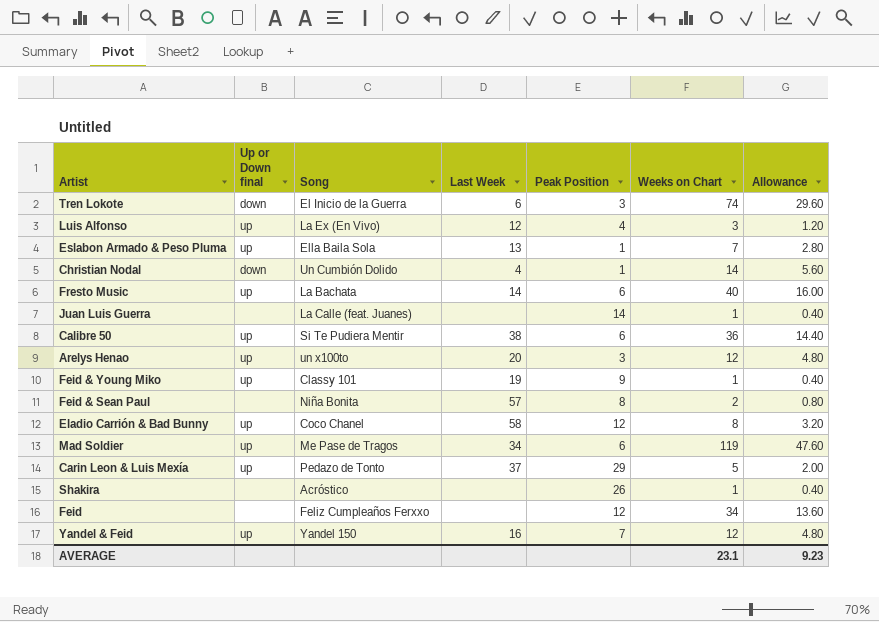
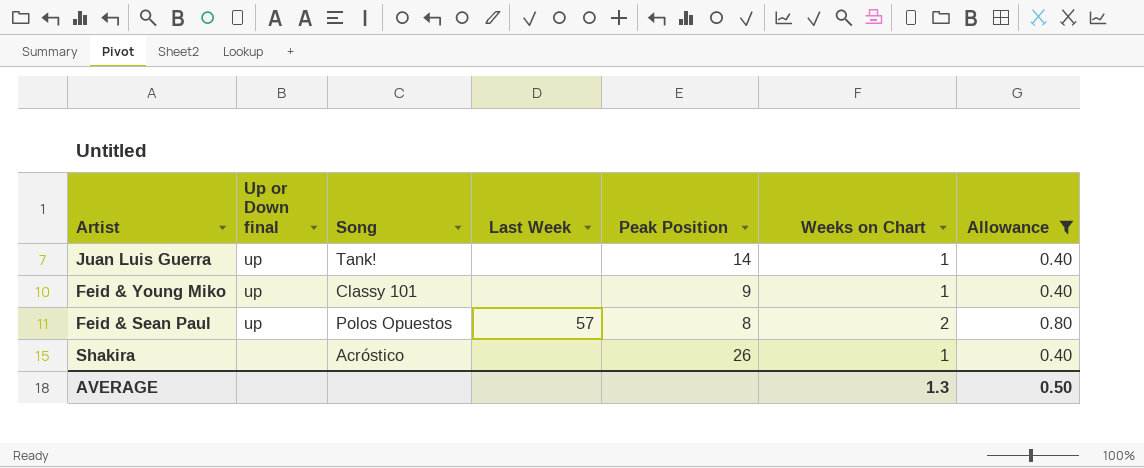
filter: none -> Allowance <= 0.80
Juan Luis Guerra | Up or Down final: none -> up
Juan Luis Guerra | Song: La Calle (feat. Juanes) -> Tank!
Feid & Young Miko | Last Week: 19 -> none
Feid & Sean Paul | Up or Down final: none -> up
Feid & Sean Paul | Song: Niña Bonita -> Polos Opuestos
AVERAGE | Weeks on Chart: 23.1 -> 1.3
AVERAGE | Allowance: 9.23 -> 0.50

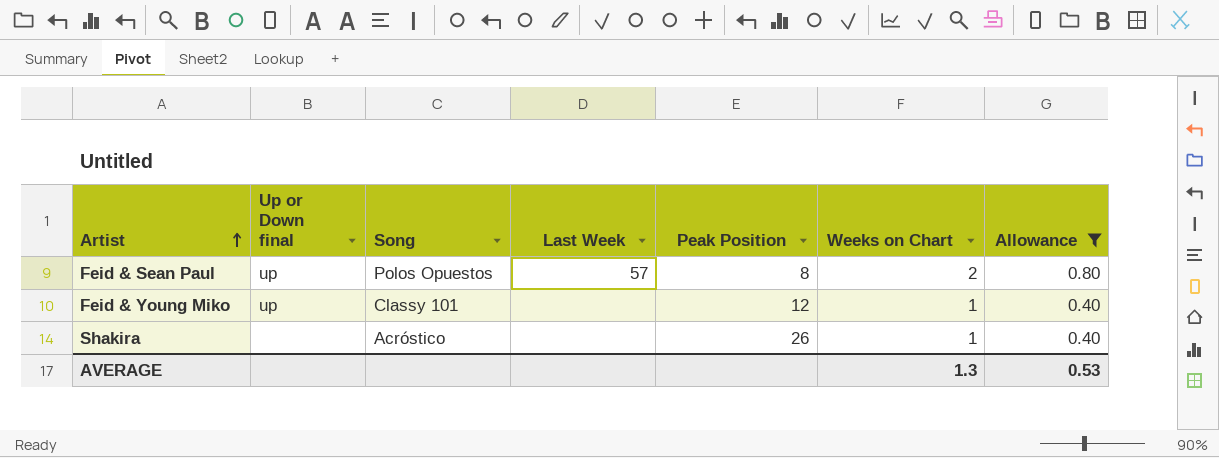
row order: none -> Artist ascending
row Juan Luis Guerra: up | Tank! | none | 14 | 1 | 0.40 -> none
Feid & Young Miko | Peak Position: 9 -> 12
AVERAGE | Allowance: 0.50 -> 0.53

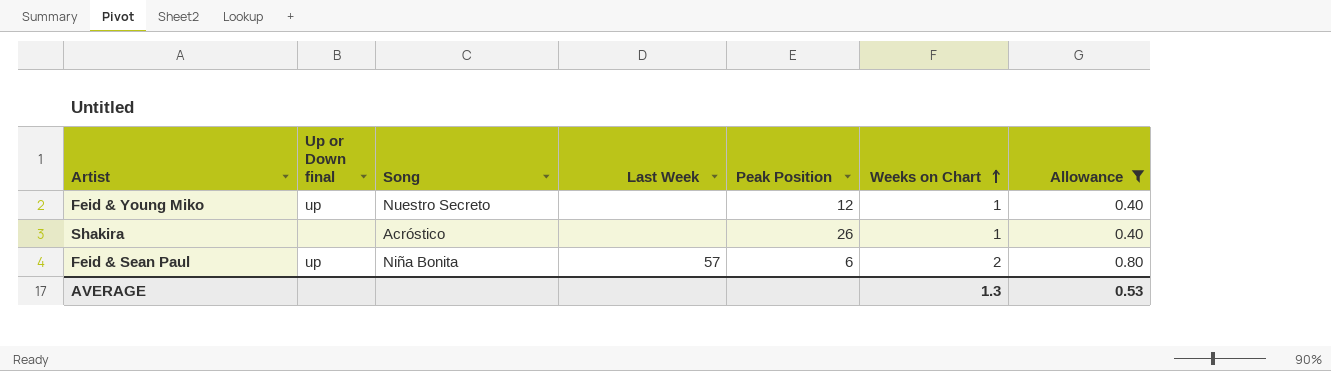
row order: Artist ascending -> Weeks on Chart ascending
Feid & Young Miko | Song: Classy 101 -> Nuestro Secreto
Feid & Sean Paul | Song: Polos Opuestos -> Niña Bonita
Feid & Sean Paul | Peak Position: 8 -> 6

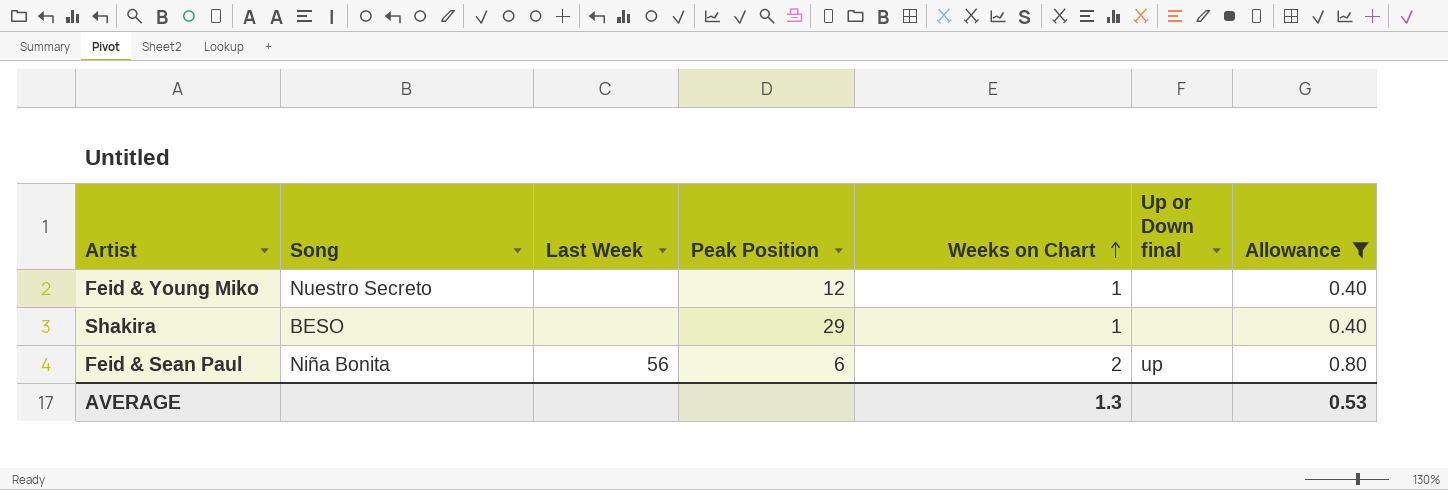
column Up or Down final | position: 2 -> 6
Feid & Young Miko | Up or Down final: up -> none
Shakira | Song: Acróstico -> BESO
Shakira | Peak Position: 26 -> 29
Feid & Sean Paul | Last Week: 57 -> 56

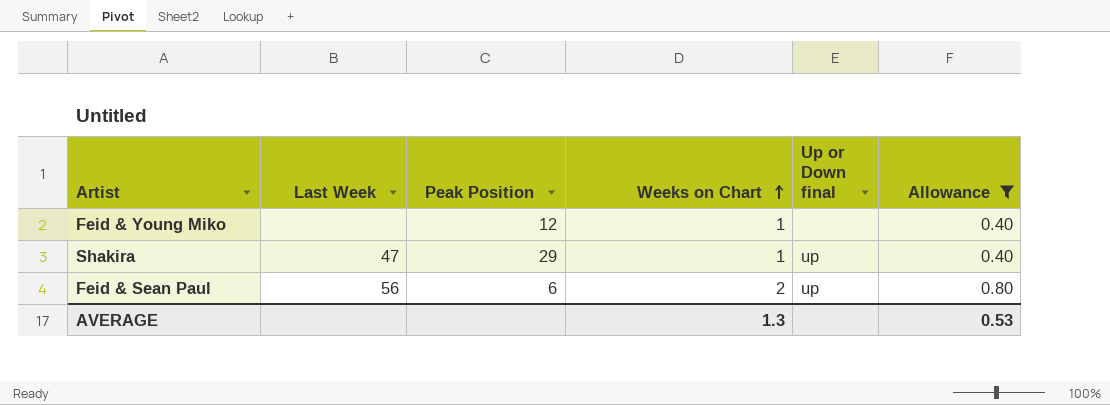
column Song | position: 2 -> none
Shakira | Last Week: none -> 47
Shakira | Up or Down final: none -> up

